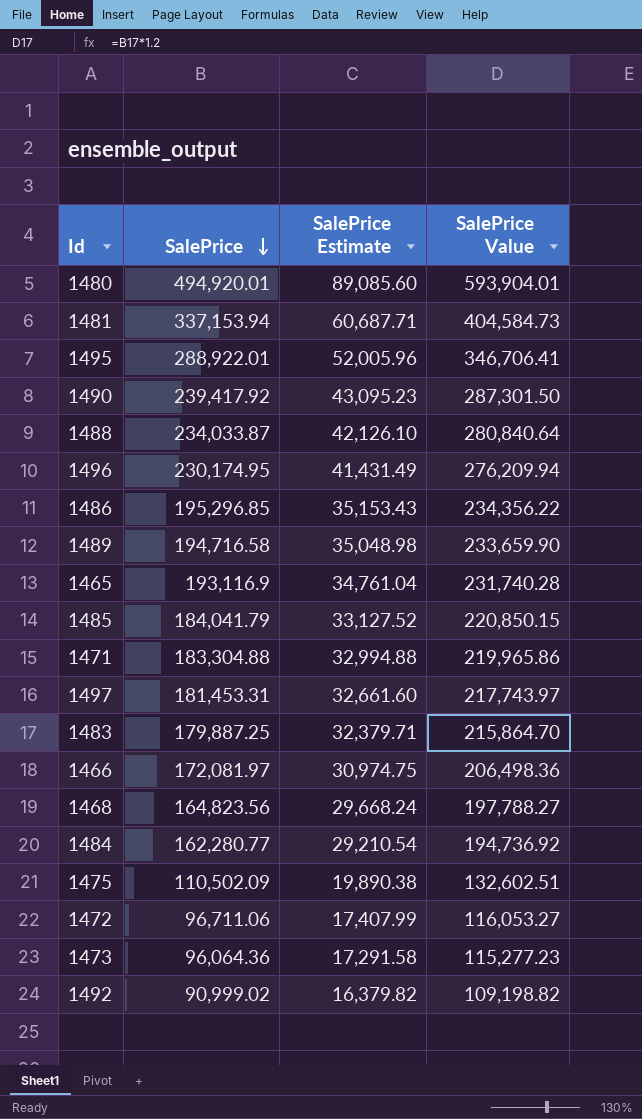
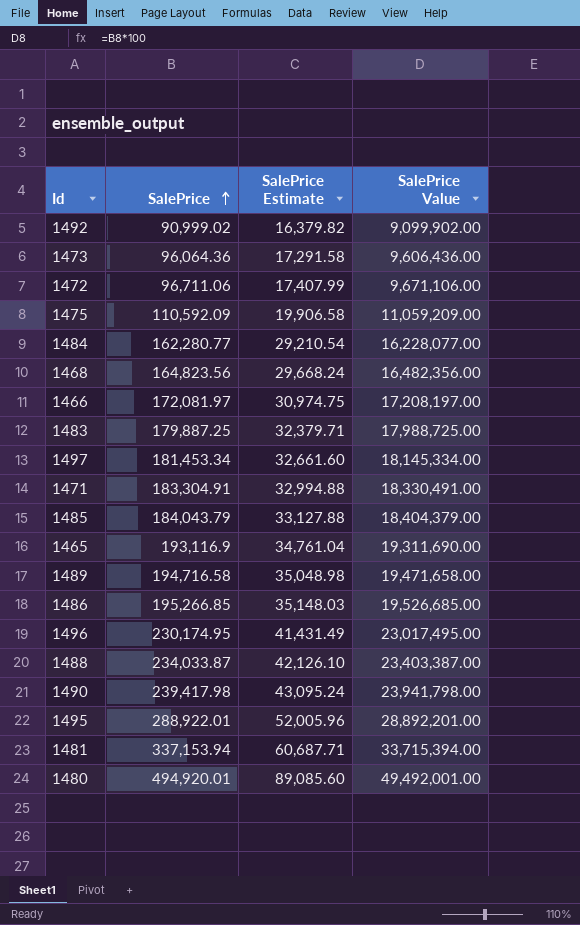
row order: SalePrice descending -> SalePrice ascending
column SalePrice Value | formula: [SalePrice] * 1.2 -> [SalePrice] * 100
1475 | SalePrice: 110,502.09 -> 110,592.09
1475 | SalePrice Estimate: 19,890.38 -> 19,906.58
1497 | SalePrice: 181,453.31 -> 181,453.34
1471 | SalePrice: 183,304.88 -> 183,304.91
1485 | SalePrice: 184,041.79 -> 184,043.79
1485 | SalePrice Estimate: 33,127.52 -> 33,127.88
1486 | SalePrice: 195,296.85 -> 195,266.85
1486 | SalePrice Estimate: 35,153.43 -> 35,148.03
1490 | SalePrice: 239,417.92 -> 239,417.98
1490 | SalePrice Estimate: 43,095.23 -> 43,095.24

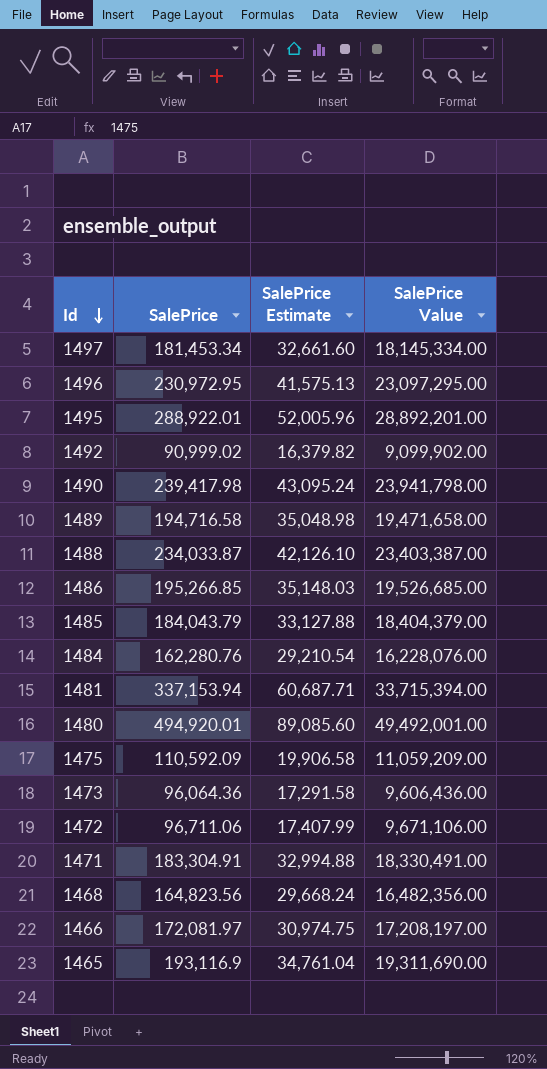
row order: SalePrice ascending -> Id descending
row 1483: 179,887.25 | 32,379.71 | 17,988,725.00 -> none
1496 | SalePrice: 230,174.95 -> 230,972.95
1496 | SalePrice Estimate: 41,431.49 -> 41,575.13
1496 | SalePrice Value: 23,017,495.00 -> 23,097,295.00
1484 | SalePrice: 162,280.77 -> 162,280.76
1484 | SalePrice Value: 16,228,077.00 -> 16,228,076.00

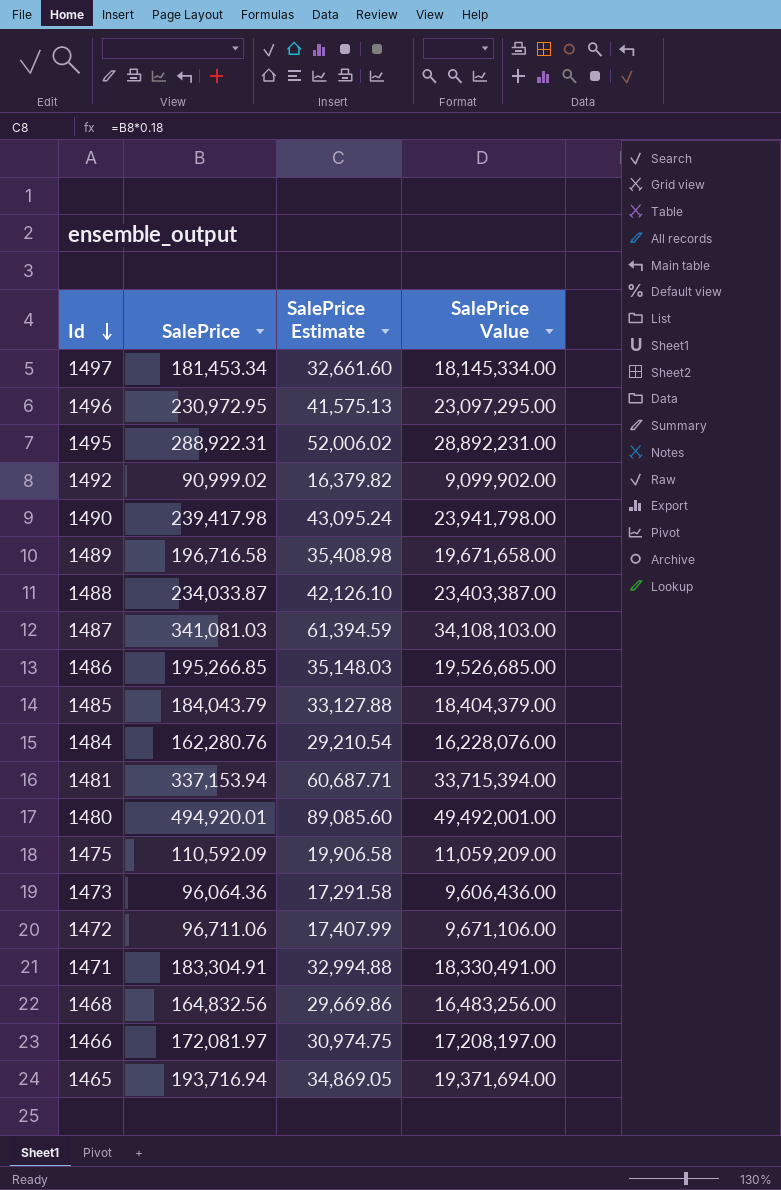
1495 | SalePrice: 288,922.01 -> 288,922.31
1495 | SalePrice Estimate: 52,005.96 -> 52,006.02
1495 | SalePrice Value: 28,892,201.00 -> 28,892,231.00
1489 | SalePrice: 194,716.58 -> 196,716.58
1489 | SalePrice Estimate: 35,048.98 -> 35,408.98
1489 | SalePrice Value: 19,471,658.00 -> 19,671,658.00
row 1487: none -> 341,081.03 | 61,394.59 | 34,108,103.00
1468 | SalePrice: 164,823.56 -> 164,832.56
1468 | SalePrice Estimate: 29,668.24 -> 29,669.86
1468 | SalePrice Value: 16,482,356.00 -> 16,483,256.00
1465 | SalePrice: 193,116.9 -> 193,716.94
1465 | SalePrice Estimate: 34,761.04 -> 34,869.05
1465 | SalePrice Value: 19,311,690.00 -> 19,371,694.00

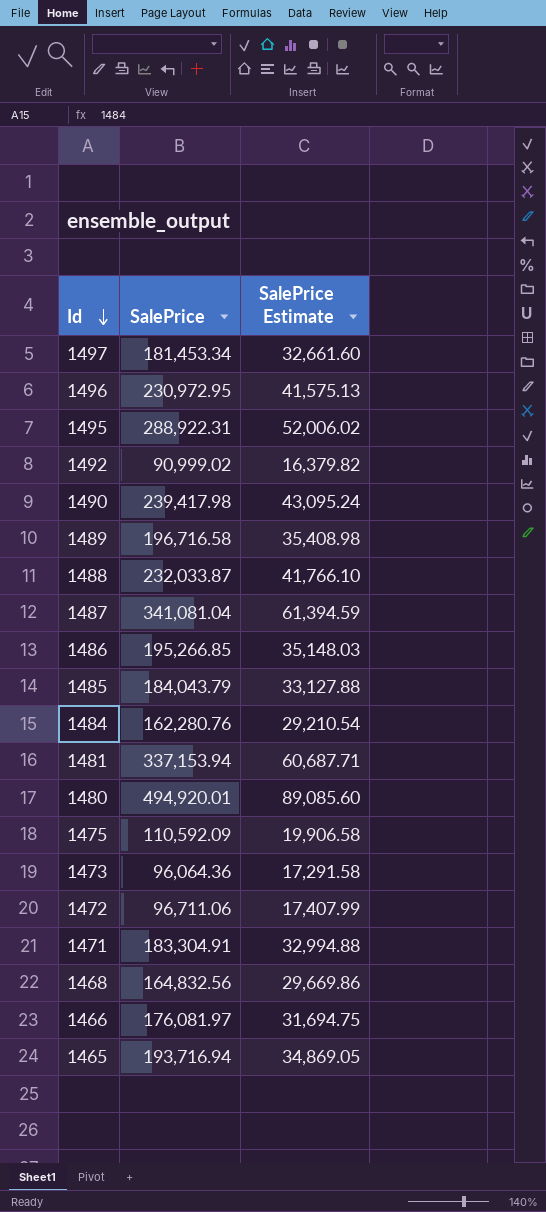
column SalePrice Value | formula: [SalePrice] * 100 -> none
1488 | SalePrice: 234,033.87 -> 232,033.87
1488 | SalePrice Estimate: 42,126.10 -> 41,766.10
1487 | SalePrice: 341,081.03 -> 341,081.04
1466 | SalePrice: 172,081.97 -> 176,081.97
1466 | SalePrice Estimate: 30,974.75 -> 31,694.75

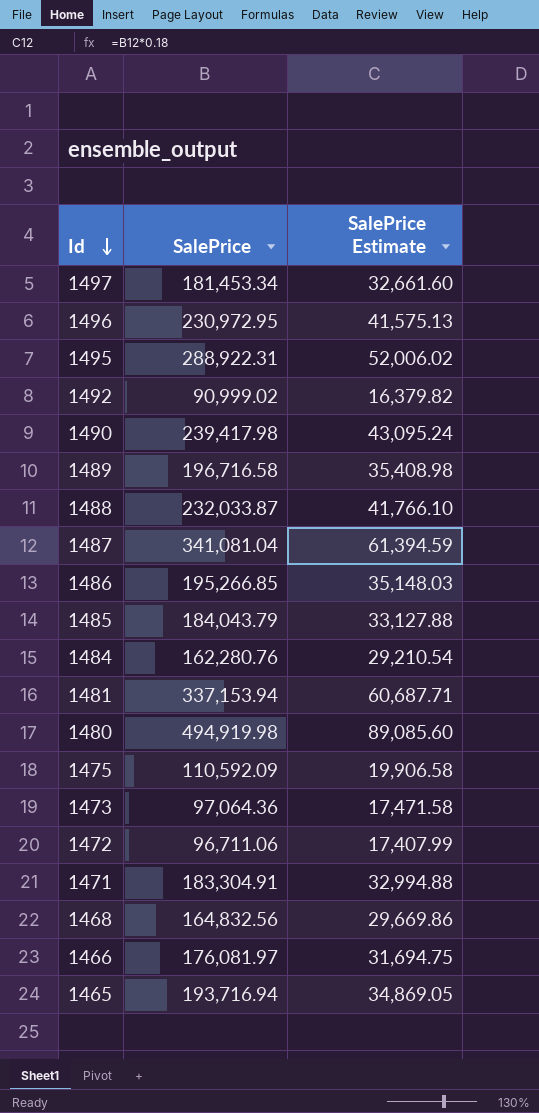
1480 | SalePrice: 494,920.01 -> 494,919.98
1473 | SalePrice: 96,064.36 -> 97,064.36
1473 | SalePrice Estimate: 17,291.58 -> 17,471.58

